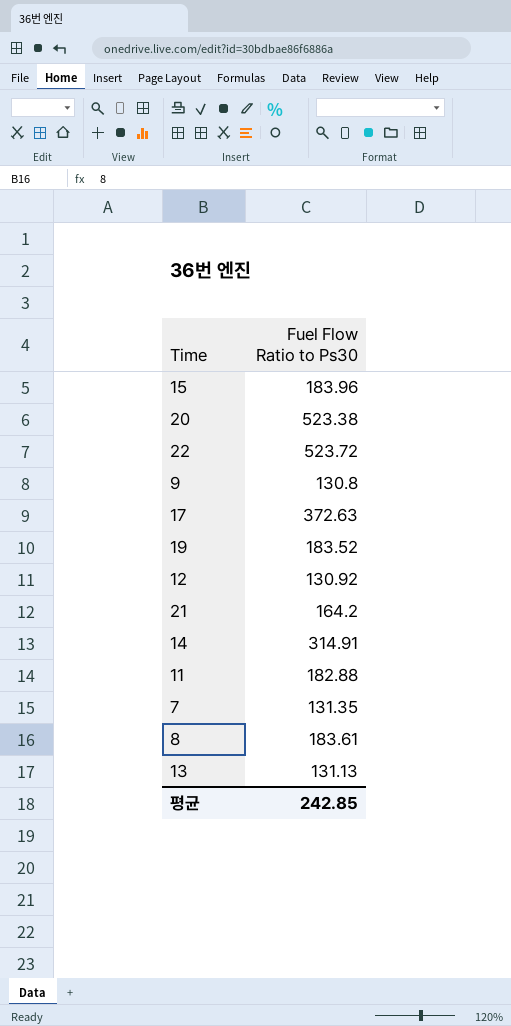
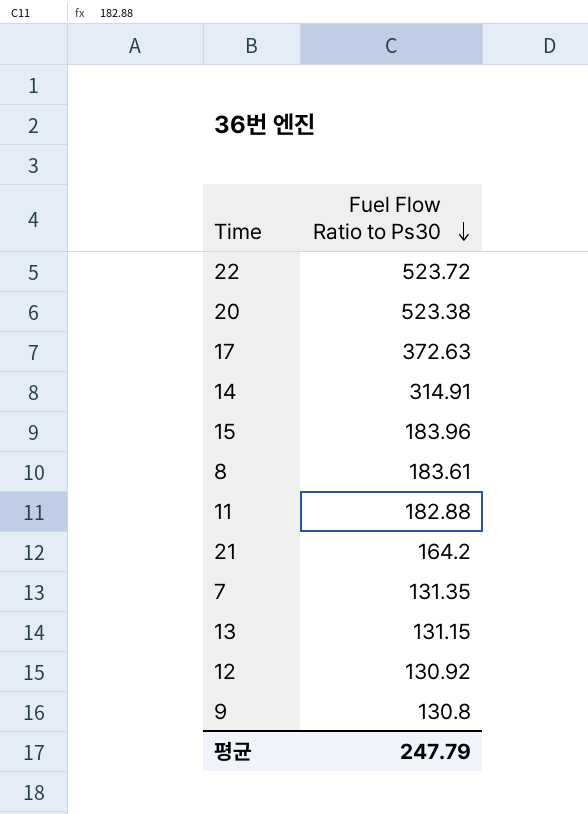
row order: none -> Fuel Flow Ratio to Ps30 descending
row 19: 183.52 -> none
13 | Fuel Flow Ratio to Ps30: 131.13 -> 131.15
평균 | Fuel Flow Ratio to Ps30: 242.85 -> 247.79

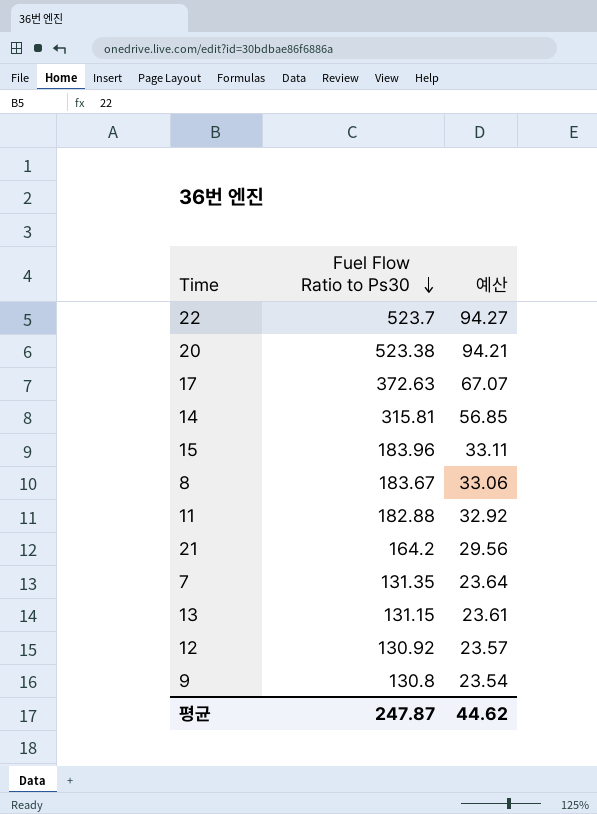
column 예산 | formula: none -> [Fuel Flow Ratio to Ps30] * 0.18
22 | Fuel Flow Ratio to Ps30: 523.72 -> 523.7
14 | Fuel Flow Ratio to Ps30: 314.91 -> 315.81
8 | Fuel Flow Ratio to Ps30: 183.61 -> 183.67
평균 | Fuel Flow Ratio to Ps30: 247.79 -> 247.87

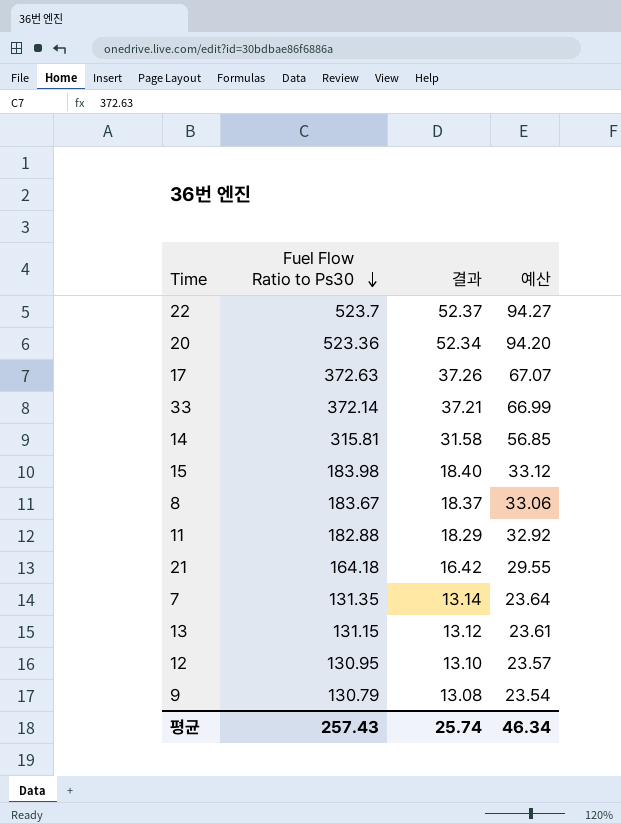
column 결과 | formula: none -> [Fuel Flow Ratio to Ps30] * 0.1
20 | Fuel Flow Ratio to Ps30: 523.38 -> 523.36
20 | 예산: 94.21 -> 94.20
row 33: none -> 372.14 | 37.21 | 66.99
15 | Fuel Flow Ratio to Ps30: 183.96 -> 183.98
15 | 예산: 33.11 -> 33.12
21 | Fuel Flow Ratio to Ps30: 164.2 -> 164.18
21 | 예산: 29.56 -> 29.55
12 | Fuel Flow Ratio to Ps30: 130.92 -> 130.95
9 | Fuel Flow Ratio to Ps30: 130.8 -> 130.79
평균 | Fuel Flow Ratio to Ps30: 247.87 -> 257.43
평균 | 예산: 44.62 -> 46.34

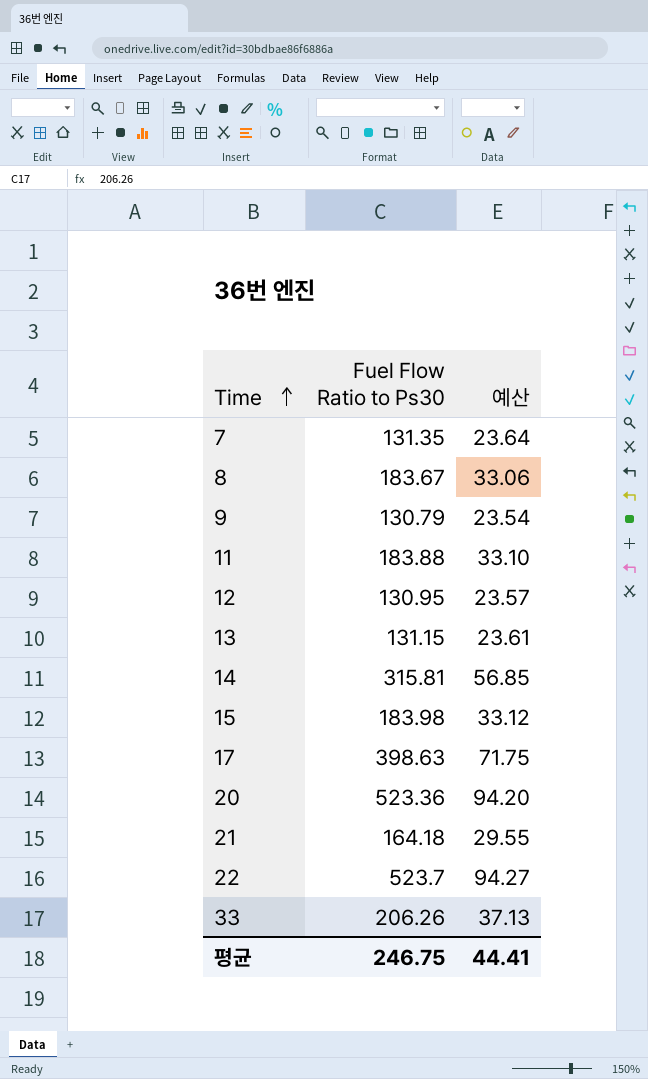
row order: Fuel Flow Ratio to Ps30 descending -> Time ascending
column 결과 | formula: [Fuel Flow Ratio to Ps30] * 0.1 -> none
11 | Fuel Flow Ratio to Ps30: 182.88 -> 183.88
11 | 예산: 32.92 -> 33.10
17 | Fuel Flow Ratio to Ps30: 372.63 -> 398.63
17 | 예산: 67.07 -> 71.75
33 | Fuel Flow Ratio to Ps30: 372.14 -> 206.26
33 | 예산: 66.99 -> 37.13
평균 | Fuel Flow Ratio to Ps30: 257.43 -> 246.75
평균 | 예산: 46.34 -> 44.41

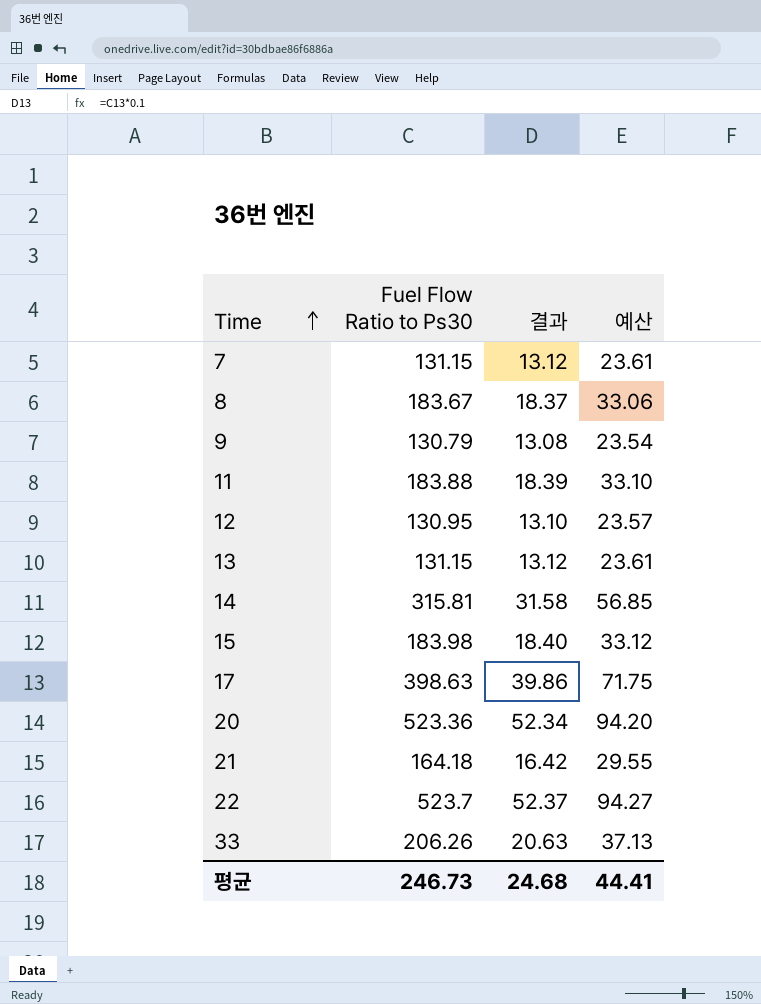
column 결과 | formula: none -> [Fuel Flow Ratio to Ps30] * 0.1
7 | Fuel Flow Ratio to Ps30: 131.35 -> 131.15
7 | 예산: 23.64 -> 23.61
평균 | Fuel Flow Ratio to Ps30: 246.75 -> 246.73

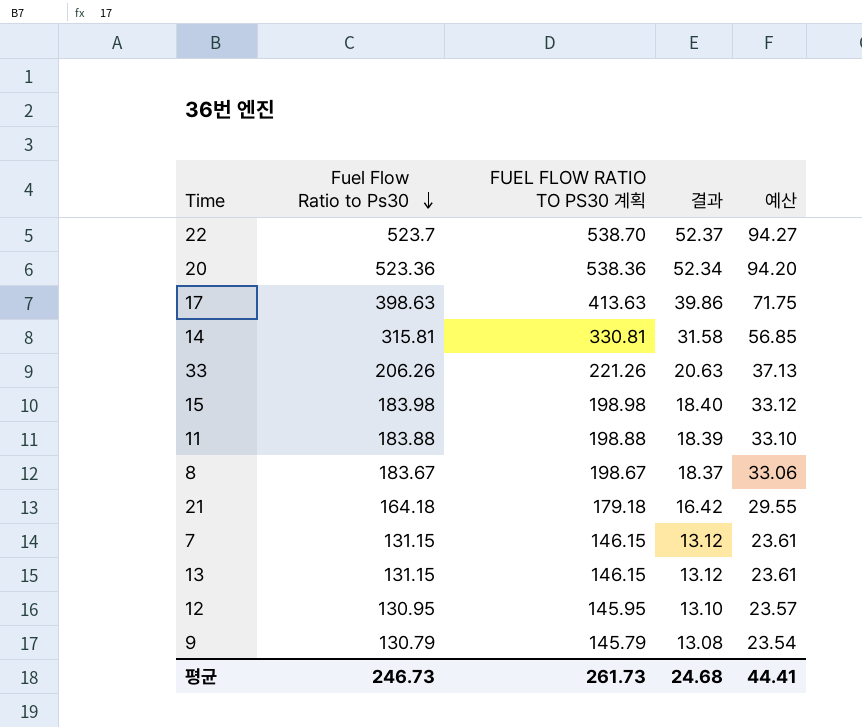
row order: Time ascending -> Fuel Flow Ratio to Ps30 descending
column FUEL FLOW RATIO TO PS30 계획 | formula: none -> [Fuel Flow Ratio to Ps30] + 15

